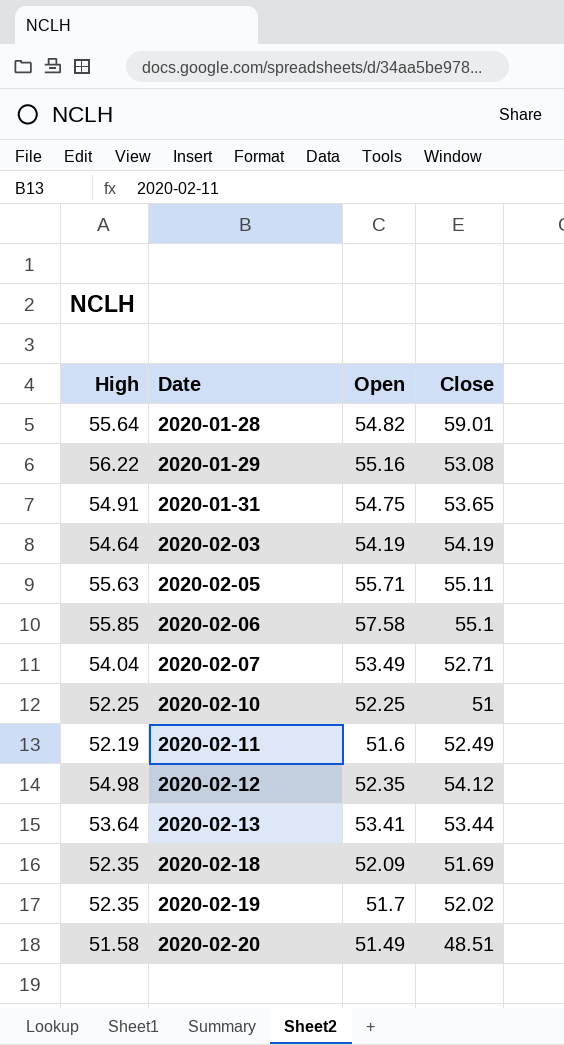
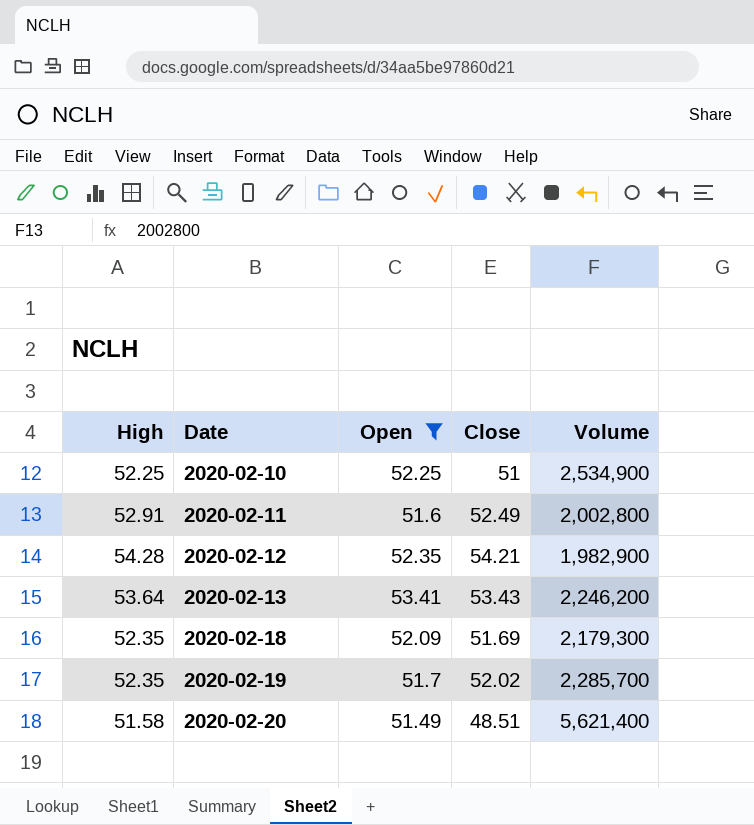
filter: none -> Open <= 53.41
column Volume | position: none -> 5
2020-02-11 | High: 52.19 -> 52.91
2020-02-12 | High: 54.98 -> 54.28
2020-02-12 | Close: 54.12 -> 54.21
2020-02-13 | Close: 53.44 -> 53.43

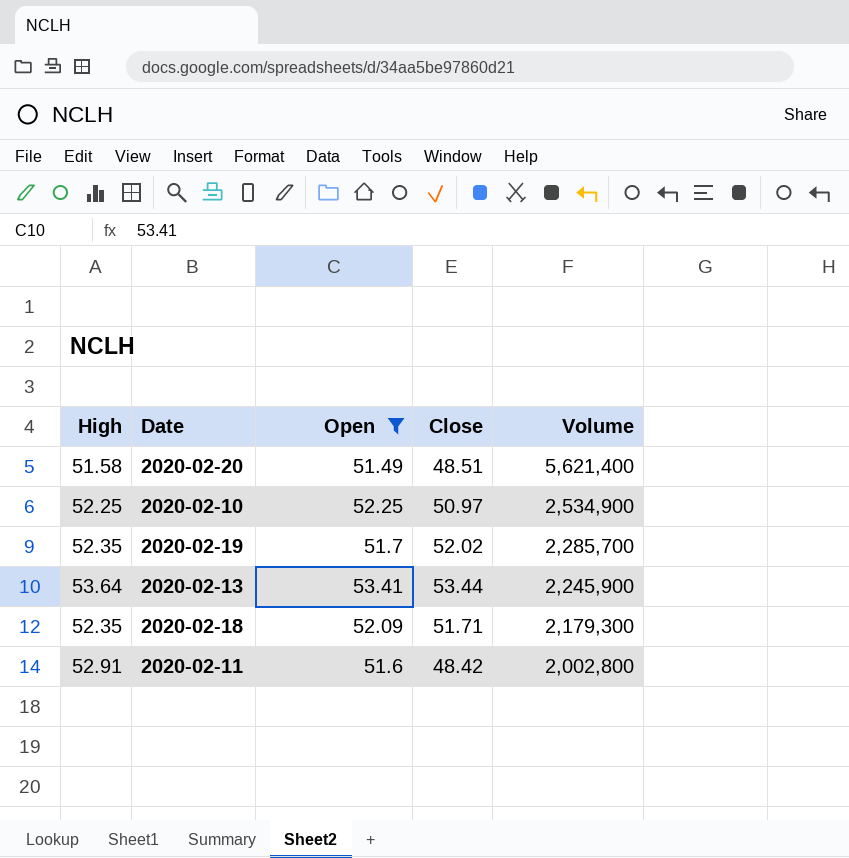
row order: Date ascending -> Volume descending
row 2020-02-12: 54.28 | 52.35 | 54.21 | 1,982,900 -> none
2020-02-10 | Close: 51 -> 50.97
2020-02-13 | Close: 53.43 -> 53.44
2020-02-13 | Volume: 2,246,200 -> 2,245,900
2020-02-18 | Close: 51.69 -> 51.71
2020-02-11 | Close: 52.49 -> 48.42

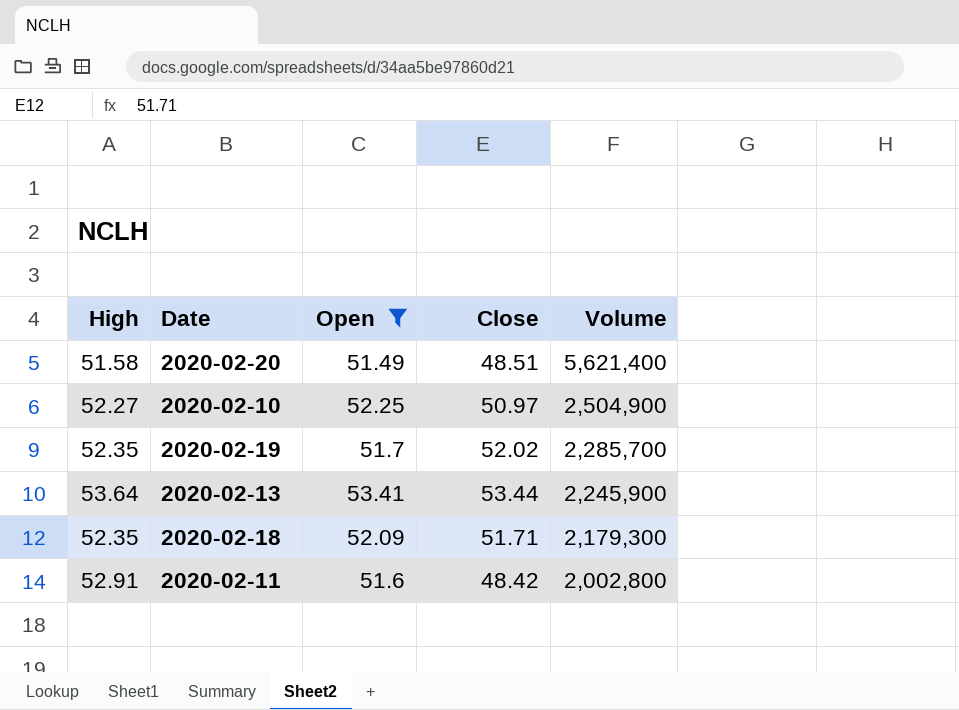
2020-02-10 | High: 52.25 -> 52.27
2020-02-10 | Volume: 2,534,900 -> 2,504,900

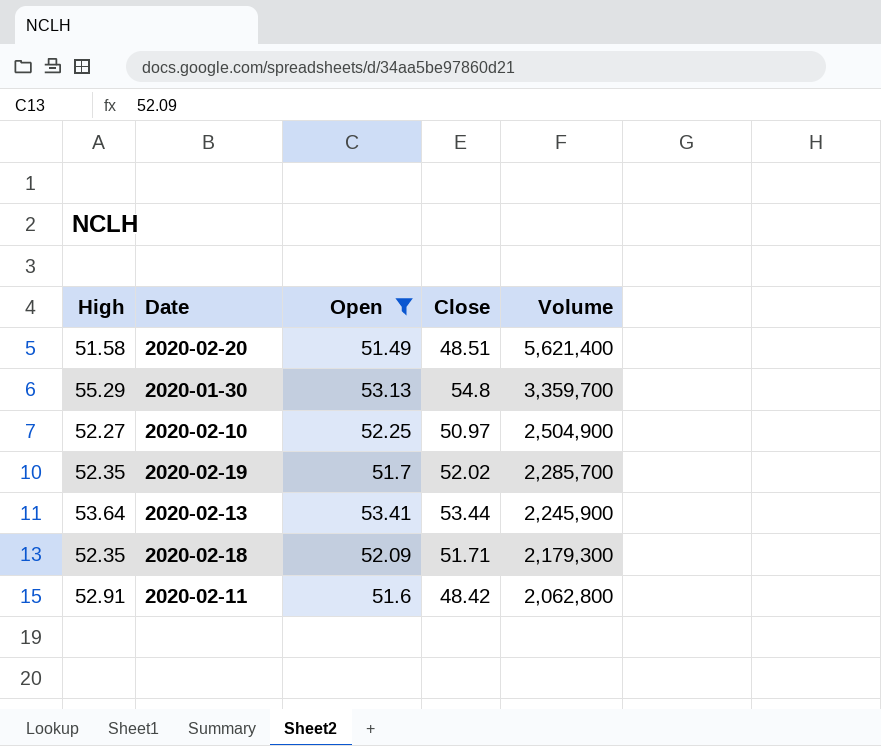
row 2020-01-30: none -> 55.29 | 53.13 | 54.8 | 3,359,700
2020-02-11 | Volume: 2,002,800 -> 2,062,800

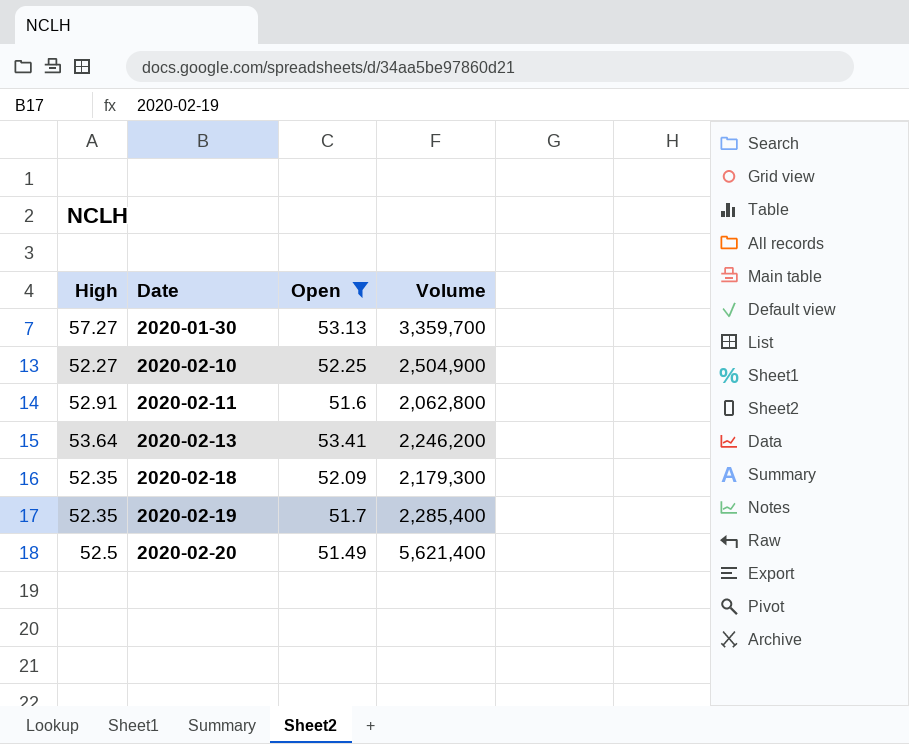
row order: Volume descending -> Date ascending
column Close | position: 4 -> none
2020-01-30 | High: 55.29 -> 57.27
2020-02-13 | Volume: 2,245,900 -> 2,246,200
2020-02-19 | Volume: 2,285,700 -> 2,285,400
2020-02-20 | High: 51.58 -> 52.5

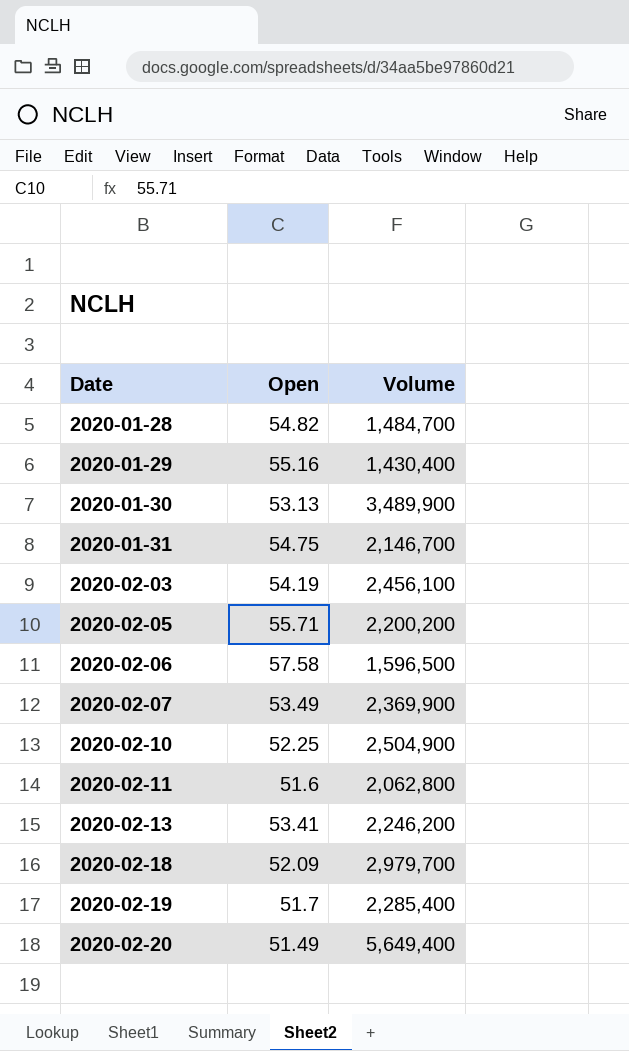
filter: Open <= 53.41 -> none
column High | position: 1 -> none
2020-01-30 | Volume: 3,359,700 -> 3,489,900
2020-02-18 | Volume: 2,179,300 -> 2,979,700
2020-02-20 | Volume: 5,621,400 -> 5,649,400

